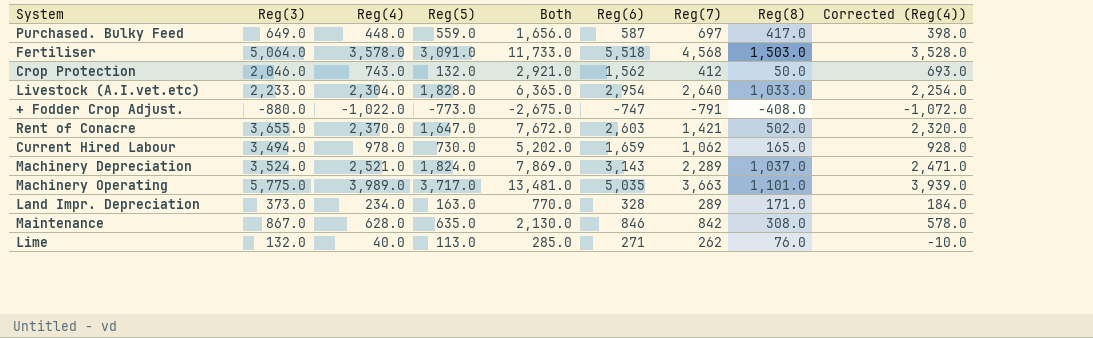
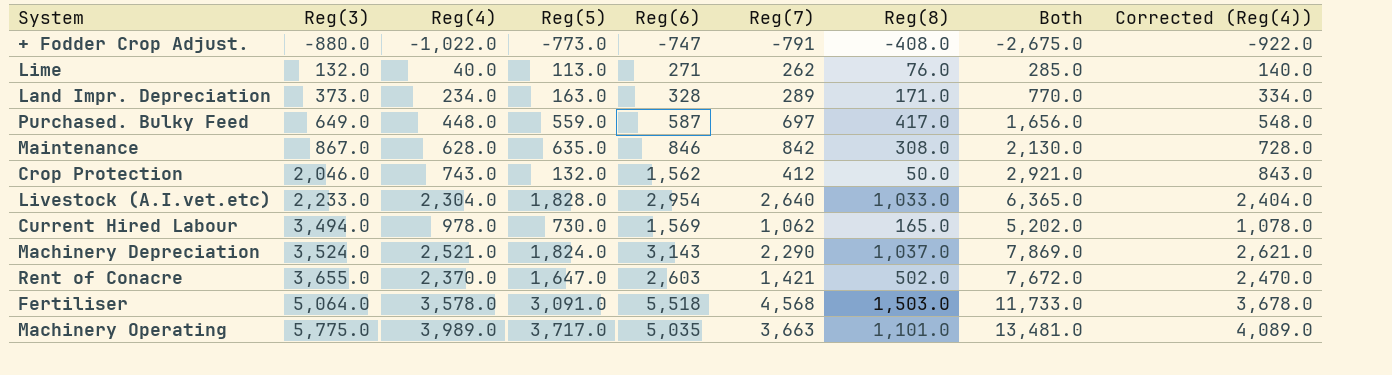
row order: none -> Reg(3) ascending
column Both | position: 5 -> 8
column Corrected (Reg(4)) | formula: [Reg(4)] - 50 -> [Reg(4)] + 100
Current Hired Labour | Reg(6): 1,659 -> 1,569
Machinery Depreciation | Reg(7): 2,289 -> 2,290

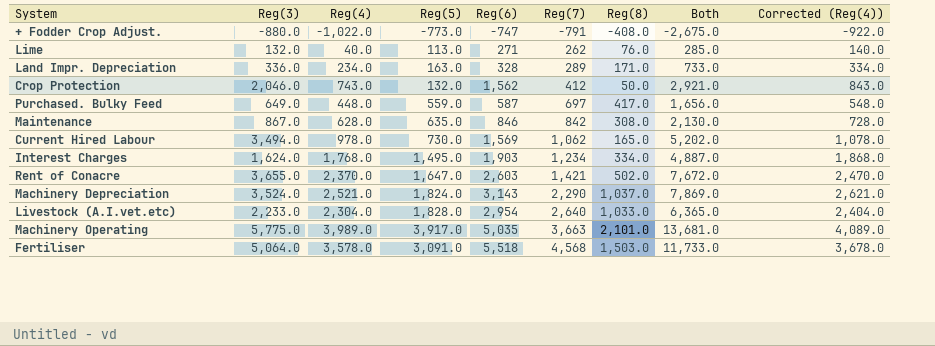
row order: Reg(3) ascending -> Reg(7) ascending
Land Impr. Depreciation | Reg(3): 373.0 -> 336.0
Land Impr. Depreciation | Both: 770.0 -> 733.0
row Interest Charges: none -> 1,624.0 | 1,768.0 | 1,495.0 | 1,903 | 1,234 | 334.0 | 4,887.0 | 1,868.0
Machinery Operating | Reg(5): 3,717.0 -> 3,917.0
Machinery Operating | Reg(8): 1,101.0 -> 2,101.0
Machinery Operating | Both: 13,481.0 -> 13,681.0

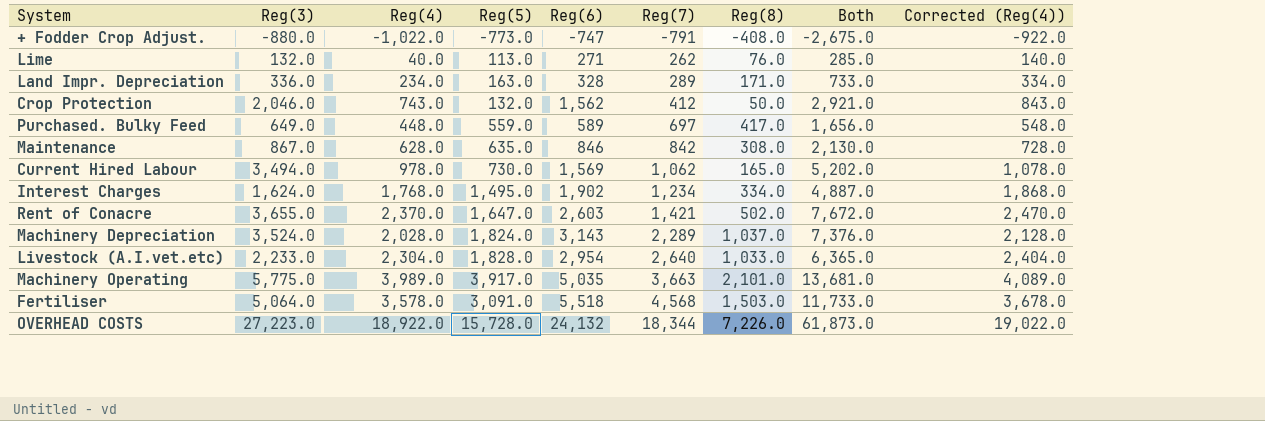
Purchased. Bulky Feed | Reg(6): 587 -> 589
Interest Charges | Reg(6): 1,903 -> 1,902
Machinery Depreciation | Reg(4): 2,521.0 -> 2,028.0
Machinery Depreciation | Reg(7): 2,290 -> 2,289
Machinery Depreciation | Both: 7,869.0 -> 7,376.0
Machinery Depreciation | Corrected (Reg(4)): 2,621.0 -> 2,128.0
row OVERHEAD COSTS: none -> 27,223.0 | 18,922.0 | 15,728.0 | 24,132 | 18,344 | 7,226.0 | 61,873.0 | 19,022.0

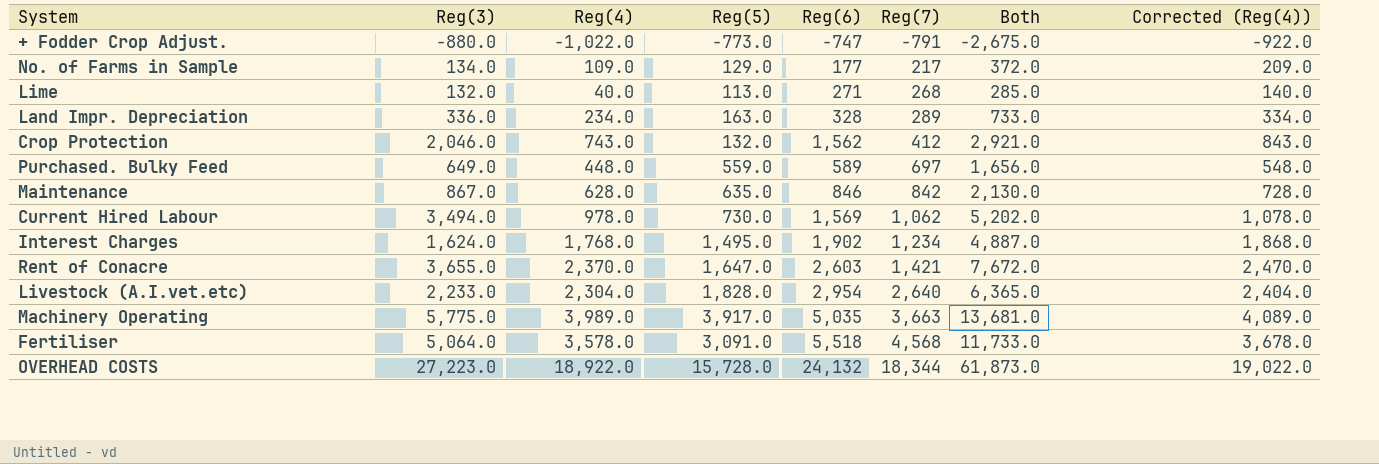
column Reg(8) | position: 7 -> none
row Machinery Depreciation: 3,524.0 | 2,028.0 | 1,824.0 | 3,143 | 2,289 | 1,037.0 | 7,376.0 | 2,128.0 -> none
row No. of Farms in Sample: none -> 134.0 | 109.0 | 129.0 | 177 | 217 | 372.0 | 209.0
Lime | Reg(7): 262 -> 268

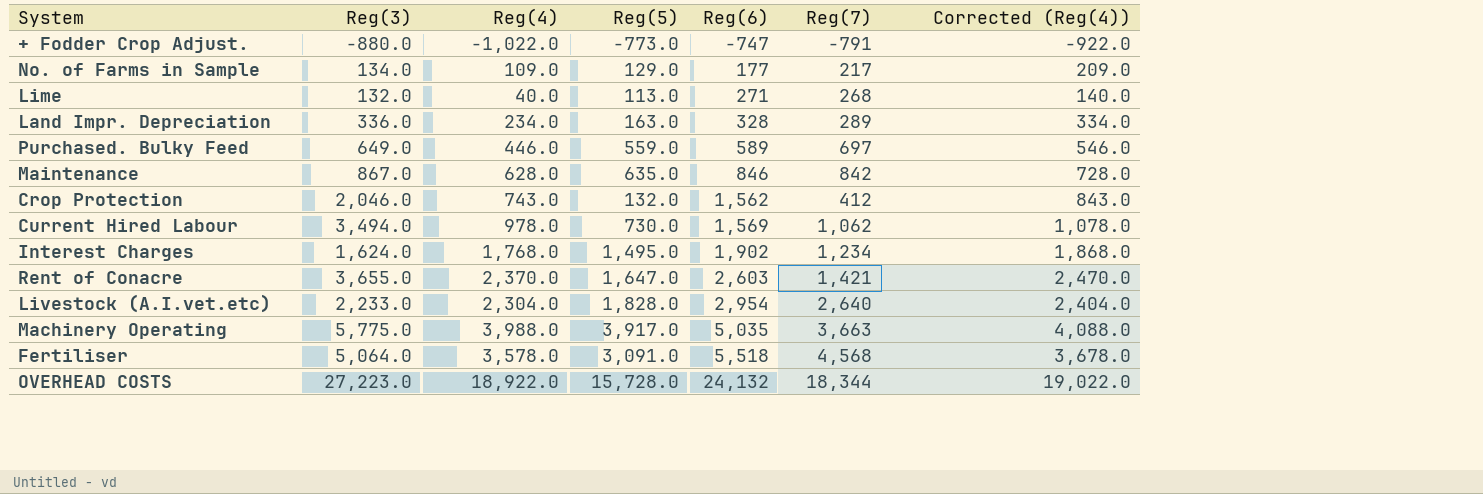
row order: Reg(7) ascending -> Reg(6) ascending
column Both | formula: [Reg(3)] + [Reg(4)] + [Reg(5)] -> none
Purchased. Bulky Feed | Reg(4): 448.0 -> 446.0
Purchased. Bulky Feed | Corrected (Reg(4)): 548.0 -> 546.0
Machinery Operating | Reg(4): 3,989.0 -> 3,988.0
Machinery Operating | Corrected (Reg(4)): 4,089.0 -> 4,088.0

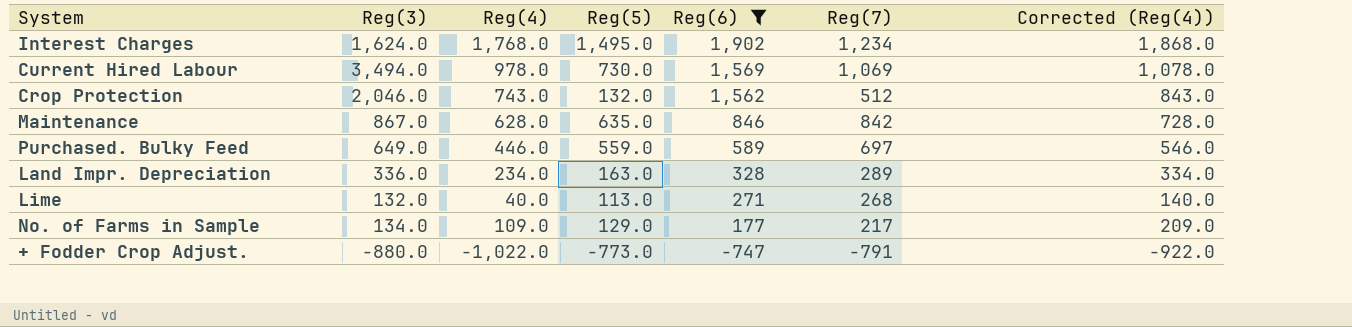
filter: none -> Reg(6) <= 1,902
row order: Reg(6) ascending -> Reg(6) descending
Current Hired Labour | Reg(7): 1,062 -> 1,069
Crop Protection | Reg(7): 412 -> 512

